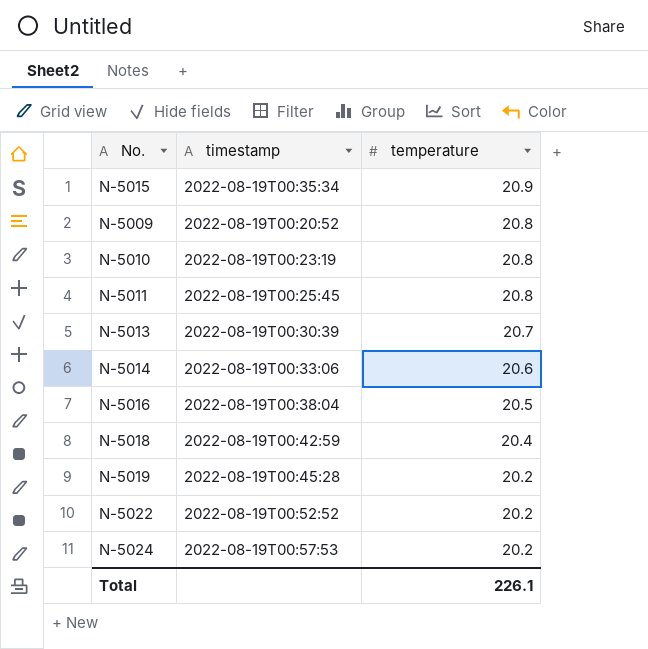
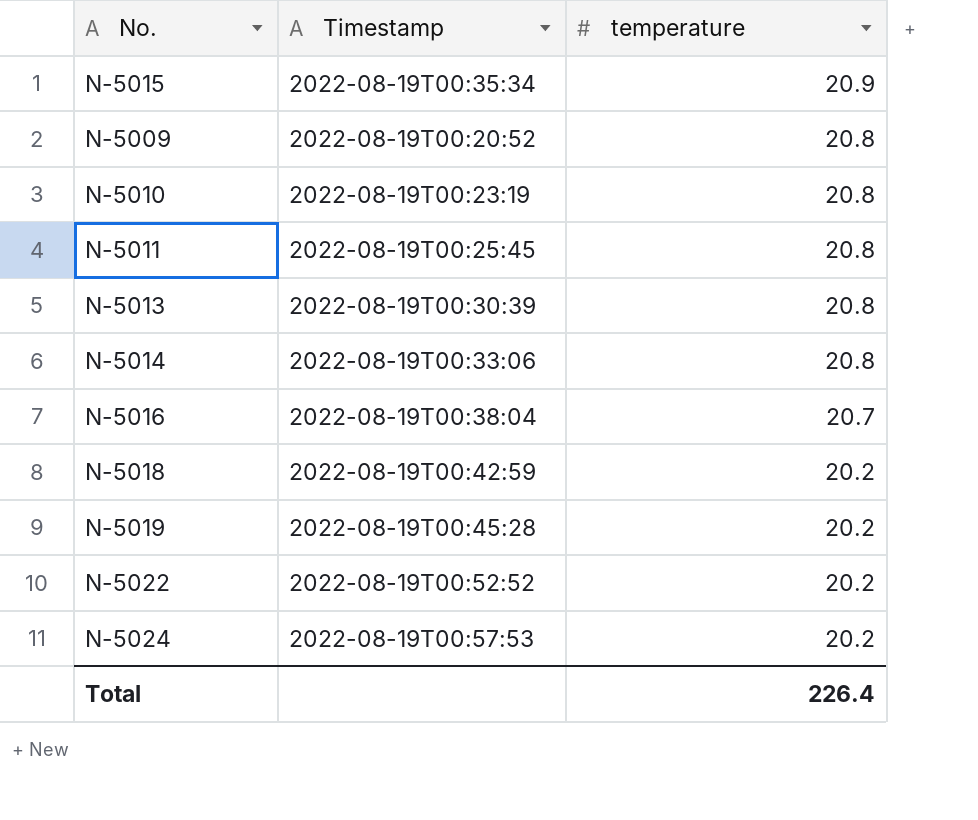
column name: timestamp -> Timestamp
N-5013 | temperature: 20.7 -> 20.8
N-5014 | temperature: 20.6 -> 20.8
N-5016 | temperature: 20.5 -> 20.7
N-5018 | temperature: 20.4 -> 20.2
Total | temperature: 226.1 -> 226.4

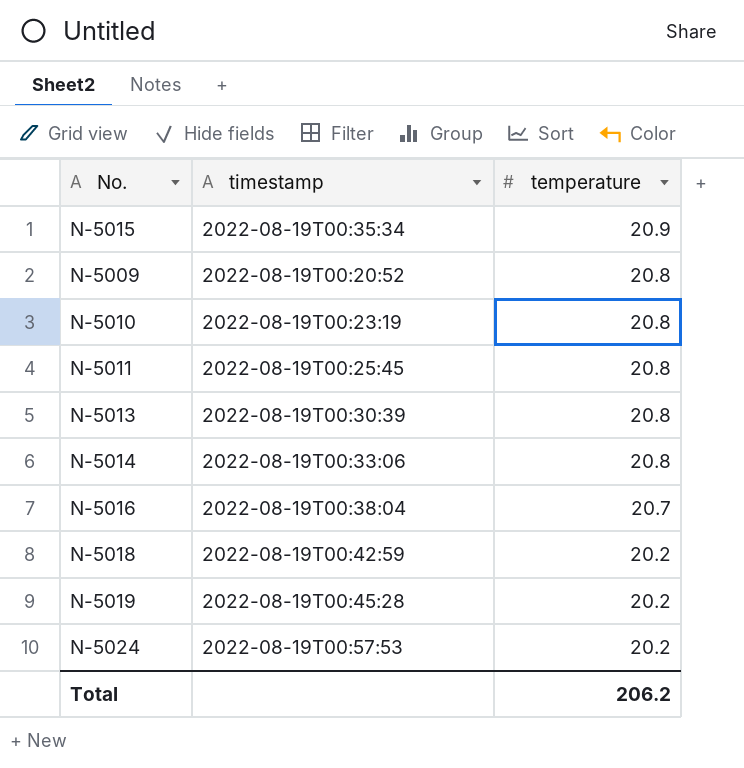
column name: Timestamp -> timestamp
row N-5022: 2022-08-19T00:52:52 | 20.2 -> none
Total | temperature: 226.4 -> 206.2

